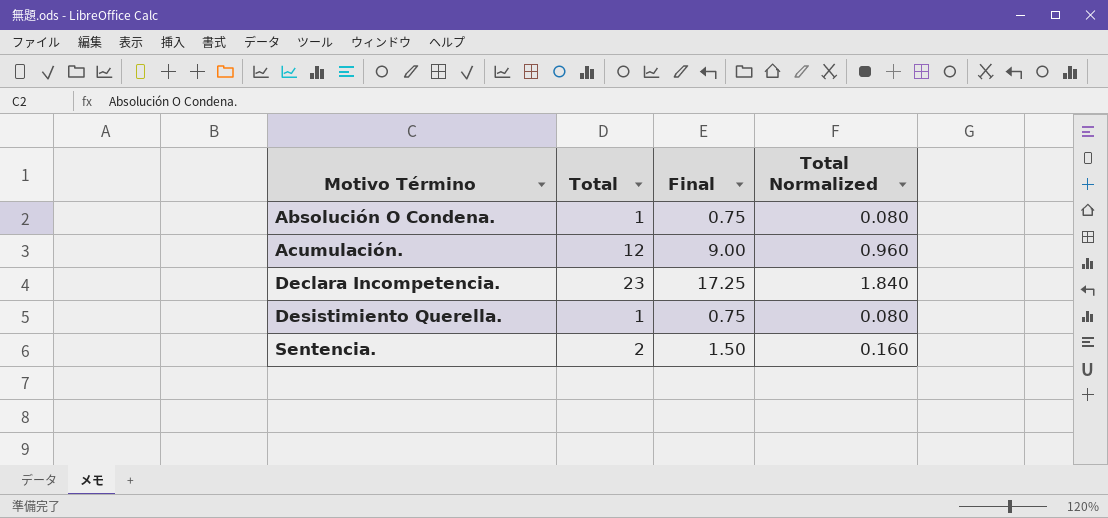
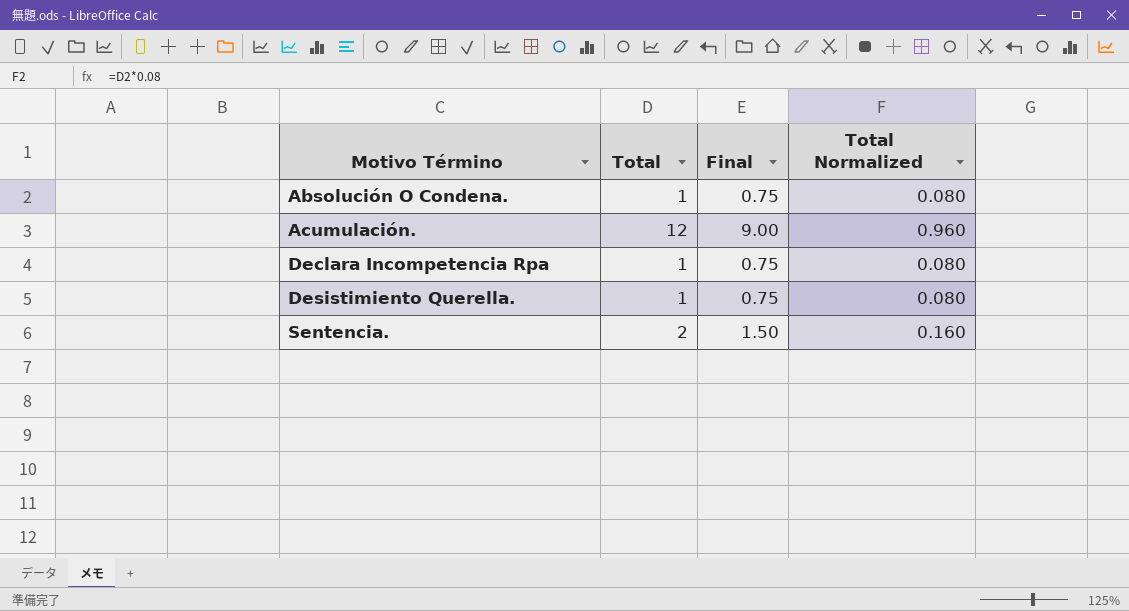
row Declara Incompetencia.: 23 | 17.25 | 1.840 -> none
row Declara Incompetencia Rpa: none -> 1 | 0.75 | 0.080

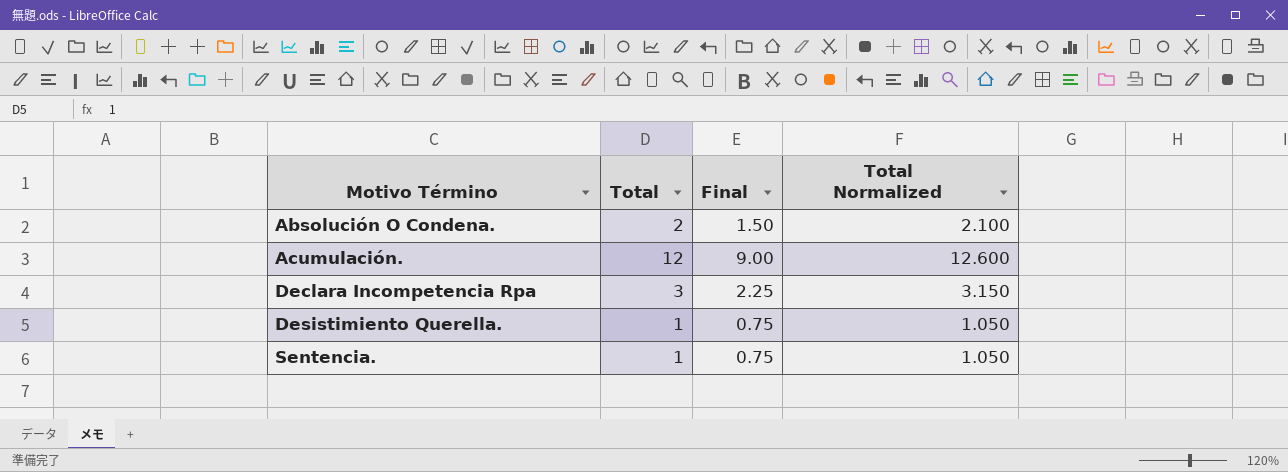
column Total Normalized | formula: [Total] * 0.08 -> [Total] * 1.05
Absolución O Condena. | Total: 1 -> 2
Absolución O Condena. | Final: 0.75 -> 1.50
Declara Incompetencia Rpa | Total: 1 -> 3
Declara Incompetencia Rpa | Final: 0.75 -> 2.25
Sentencia. | Total: 2 -> 1
Sentencia. | Final: 1.50 -> 0.75

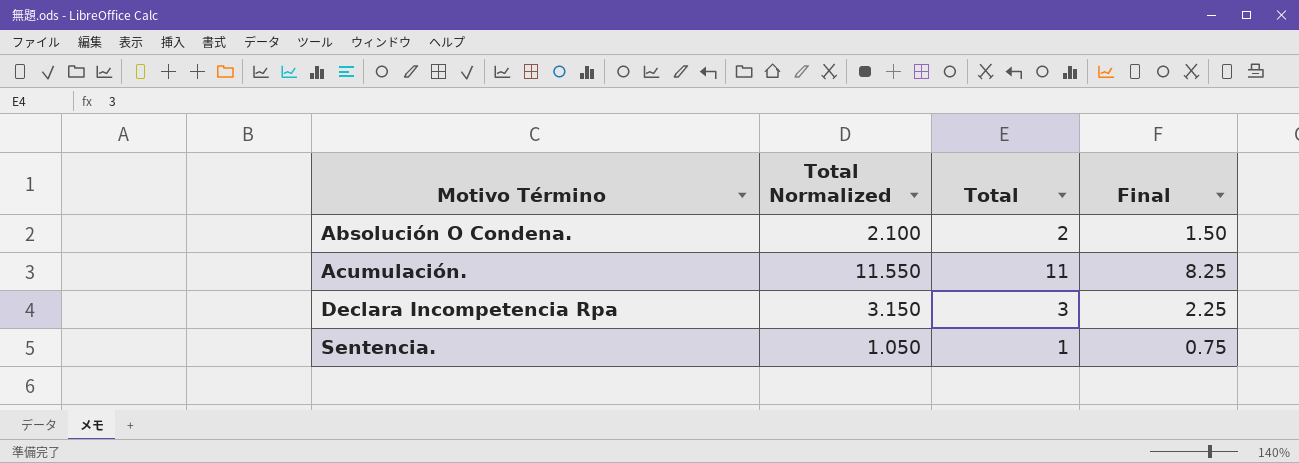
column Total Normalized | position: 4 -> 2
row Desistimiento Querella.: 1 | 0.75 | 1.050 -> none
Acumulación. | Total Normalized: 12.600 -> 11.550
Acumulación. | Total: 12 -> 11
Acumulación. | Final: 9.00 -> 8.25

